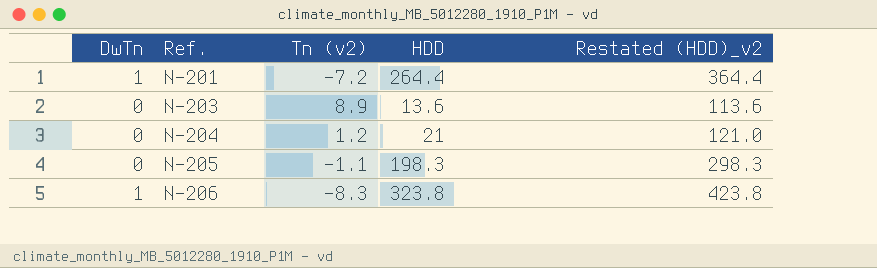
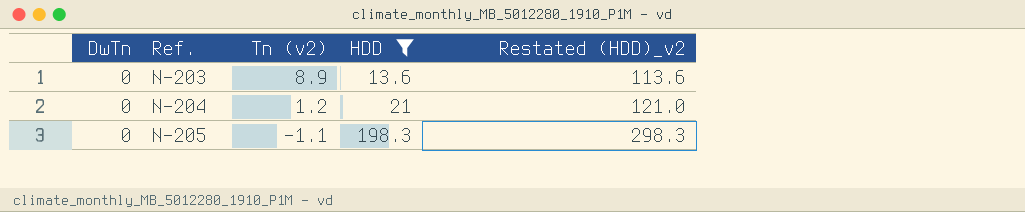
filter: none -> HDD <= 198.3

